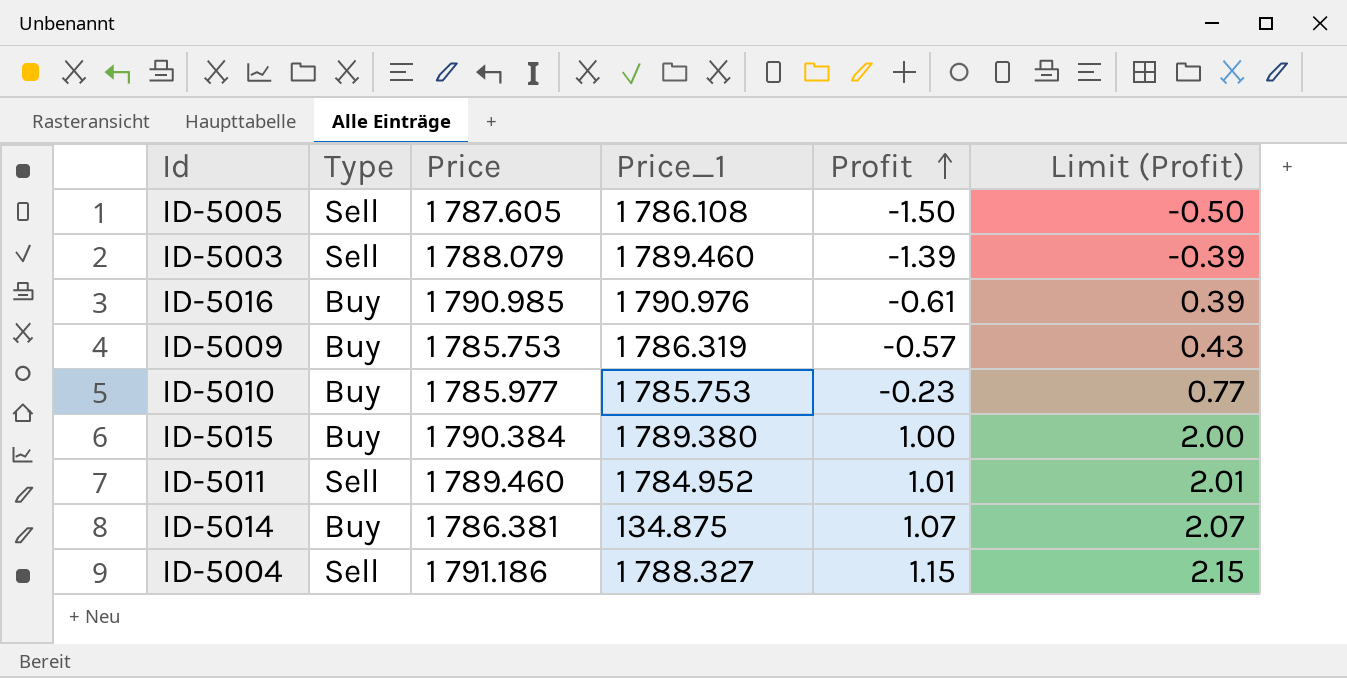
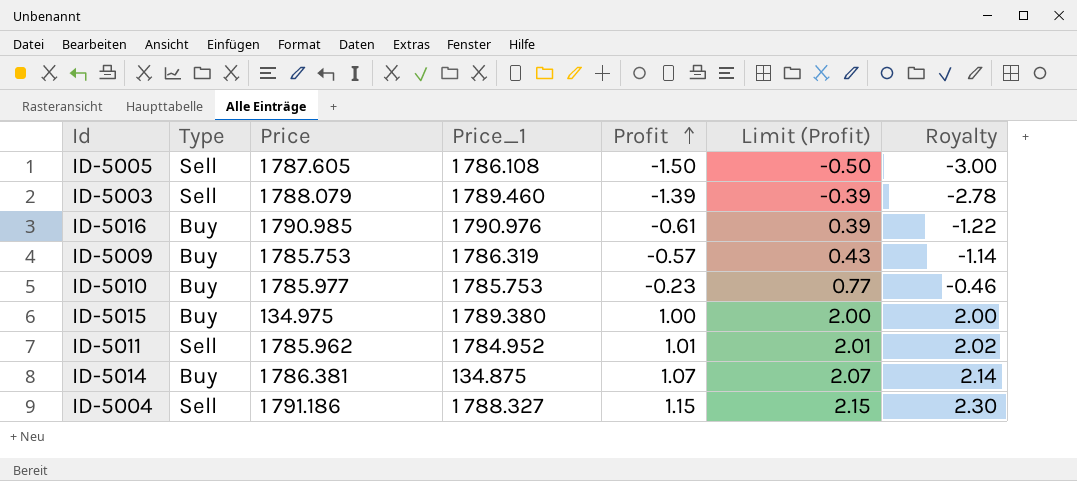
column Royalty | formula: none -> [Profit] * 2
ID-5015 | Price: 1 790.384 -> 134.975
ID-5011 | Price: 1 789.460 -> 1 785.962

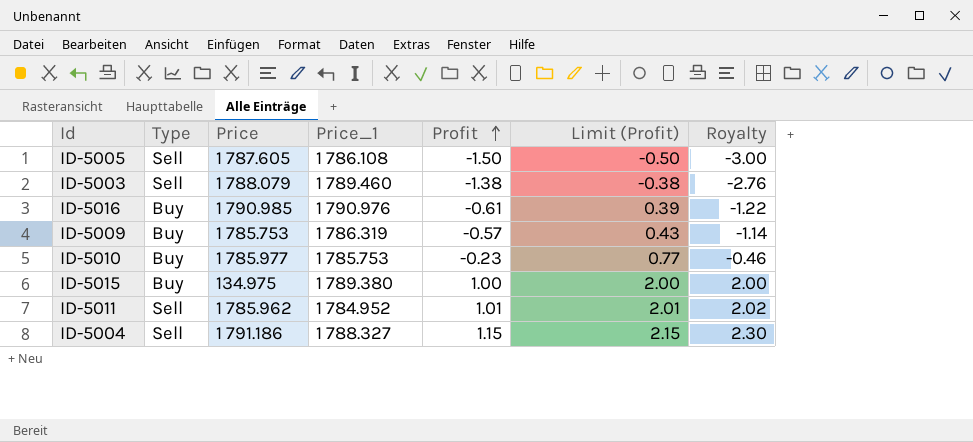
row ID-5014: Buy | 1 786.381 | 134.875 | 1.07 | 2.07 | 2.14 -> none
ID-5003 | Profit: -1.39 -> -1.38
ID-5003 | Limit (Profit): -0.39 -> -0.38
ID-5003 | Royalty: -2.78 -> -2.76

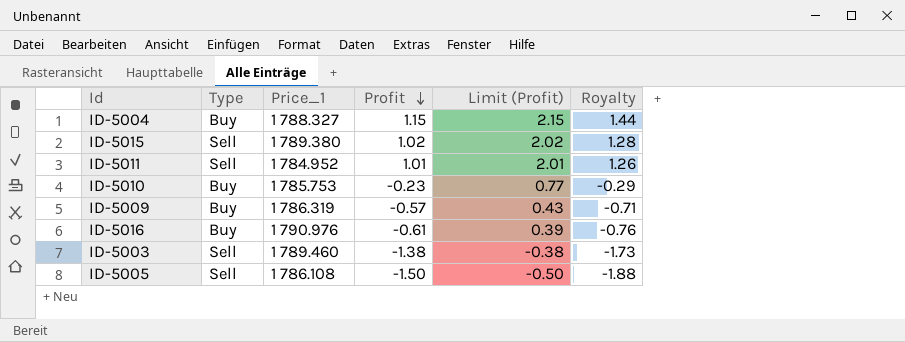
row order: Profit ascending -> Profit descending
column Price | position: 3 -> none
column Royalty | formula: [Profit] * 2 -> [Profit] * 1.25
ID-5004 | Type: Sell -> Buy
ID-5015 | Type: Buy -> Sell
ID-5015 | Profit: 1.00 -> 1.02
ID-5015 | Limit (Profit): 2.00 -> 2.02

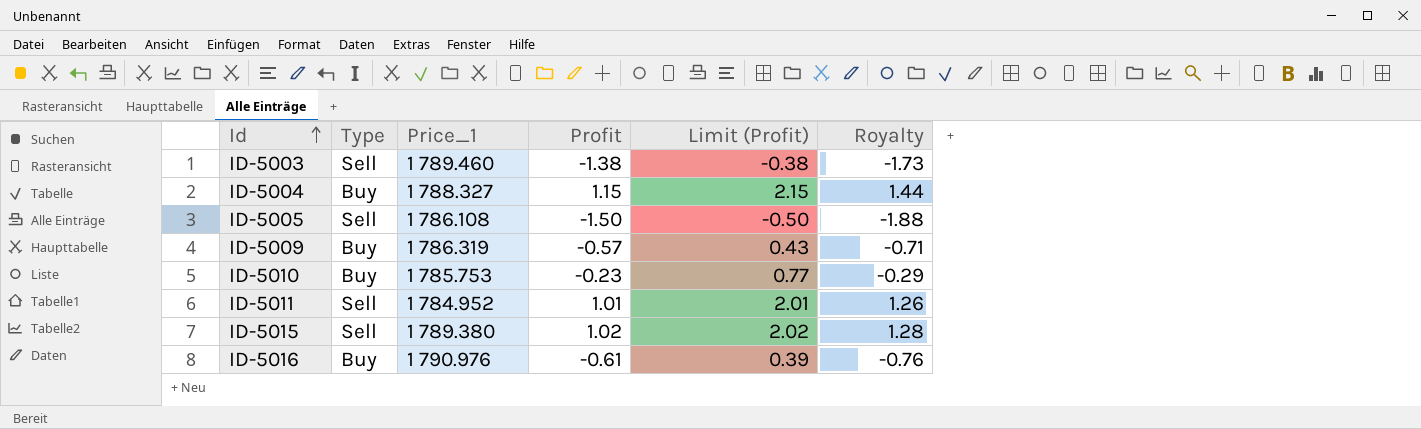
row order: Profit descending -> Id ascending

